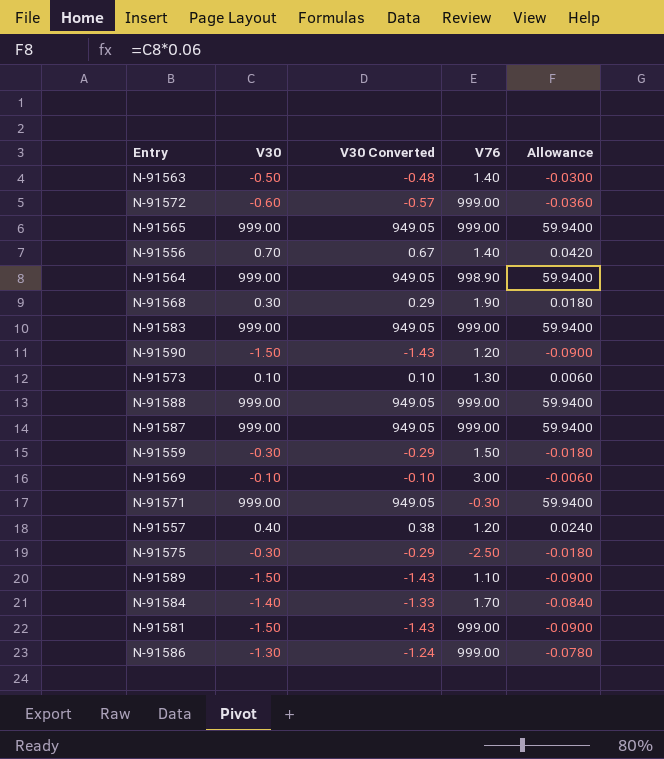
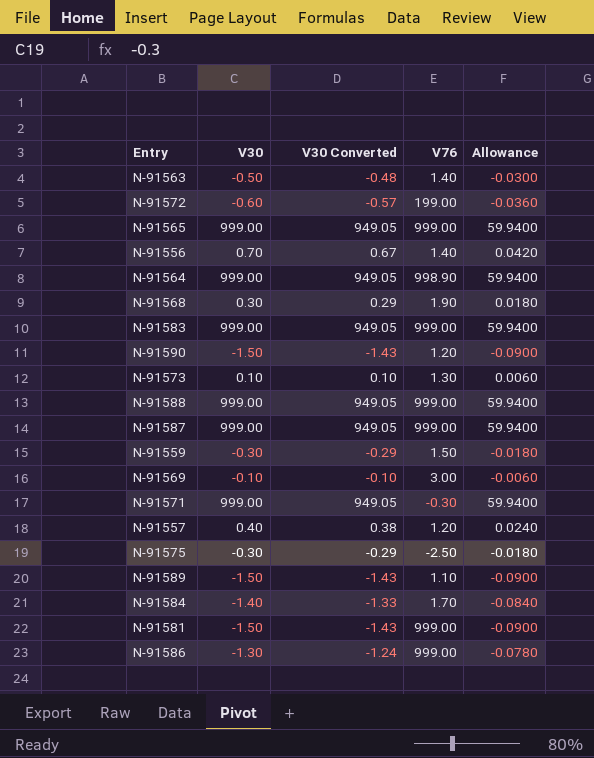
N-91572 | V76: 999.00 -> 199.00

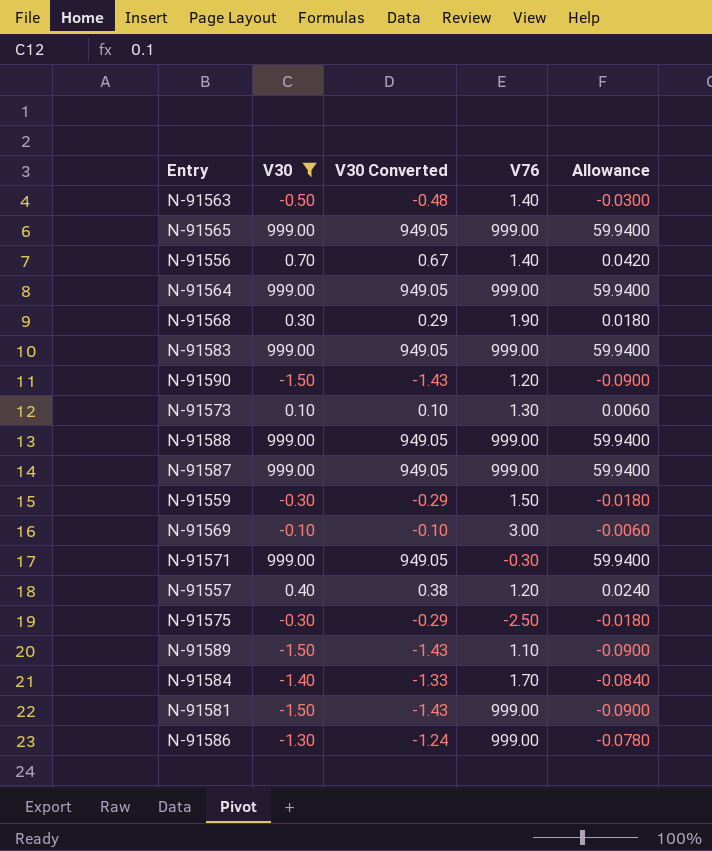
filter: none -> V30 != -0.60
N-91564 | V76: 998.90 -> 999.00

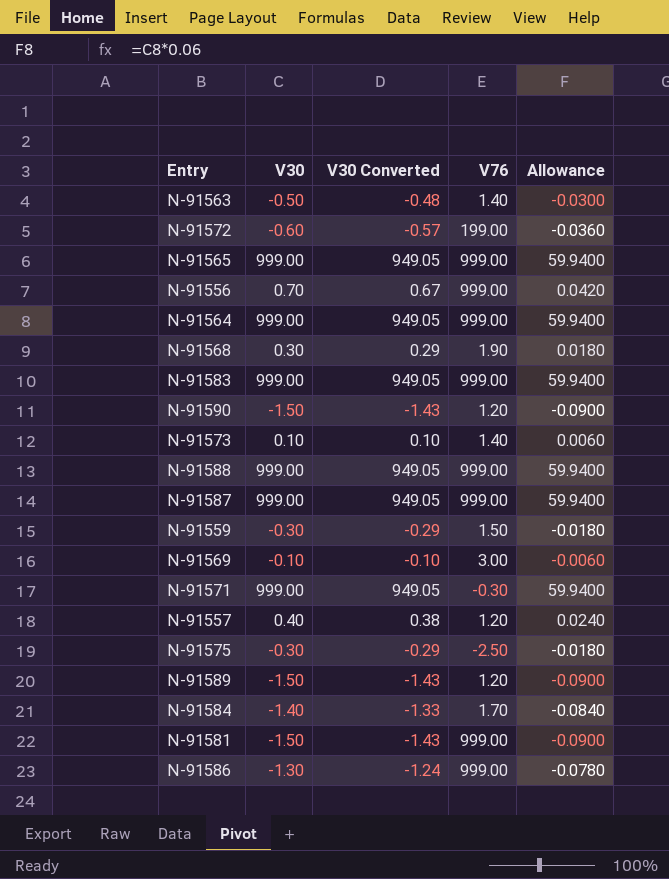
filter: V30 != -0.60 -> none
N-91556 | V76: 1.40 -> 999.00
N-91573 | V76: 1.30 -> 1.40
N-91589 | V76: 1.10 -> 1.20

